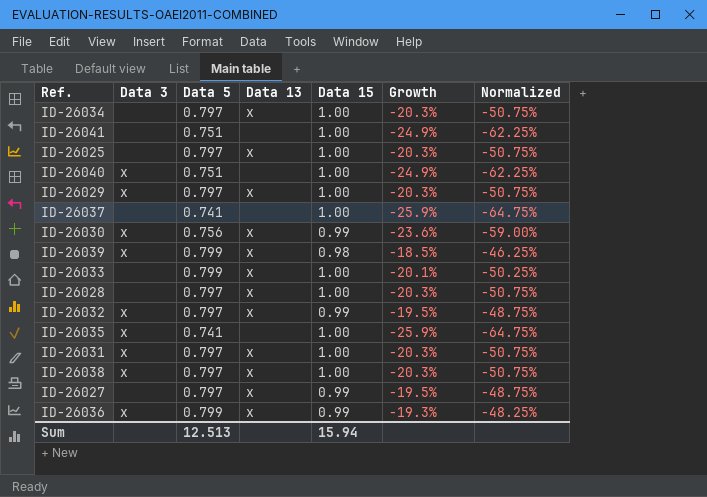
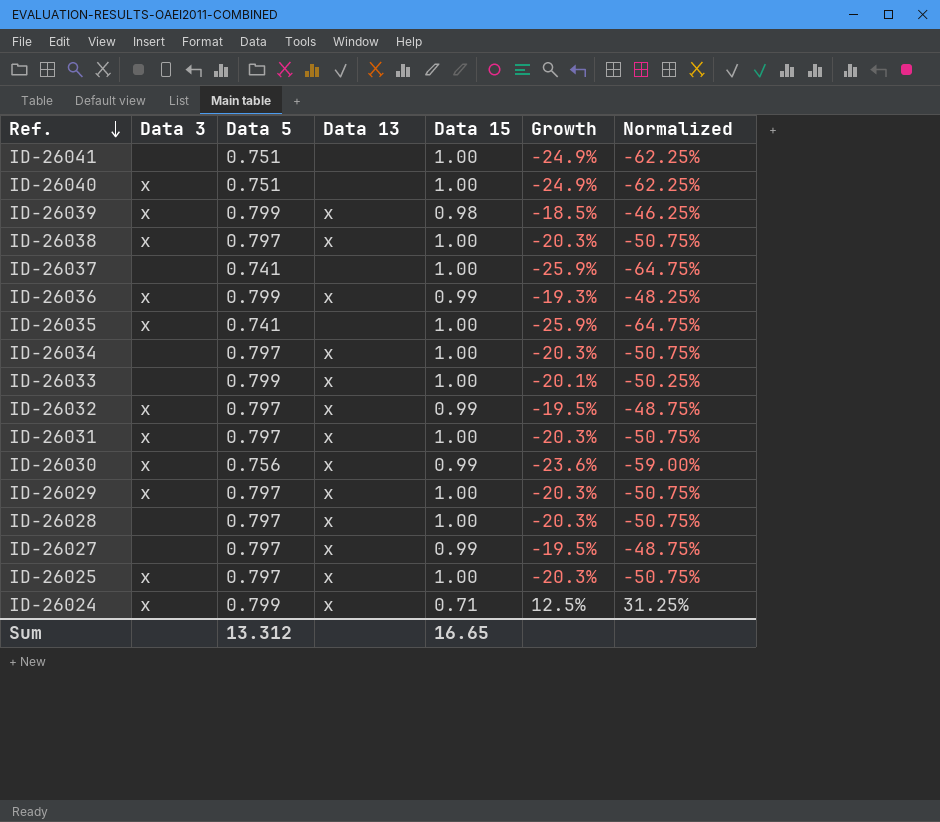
row order: none -> Ref. descending
ID-26025 | Data 3: none -> x
row ID-26024: none -> x | 0.799 | x | 0.71 | 12.5% | 31.25%
Sum | Data 5: 12.513 -> 13.312
Sum | Data 15: 15.94 -> 16.65

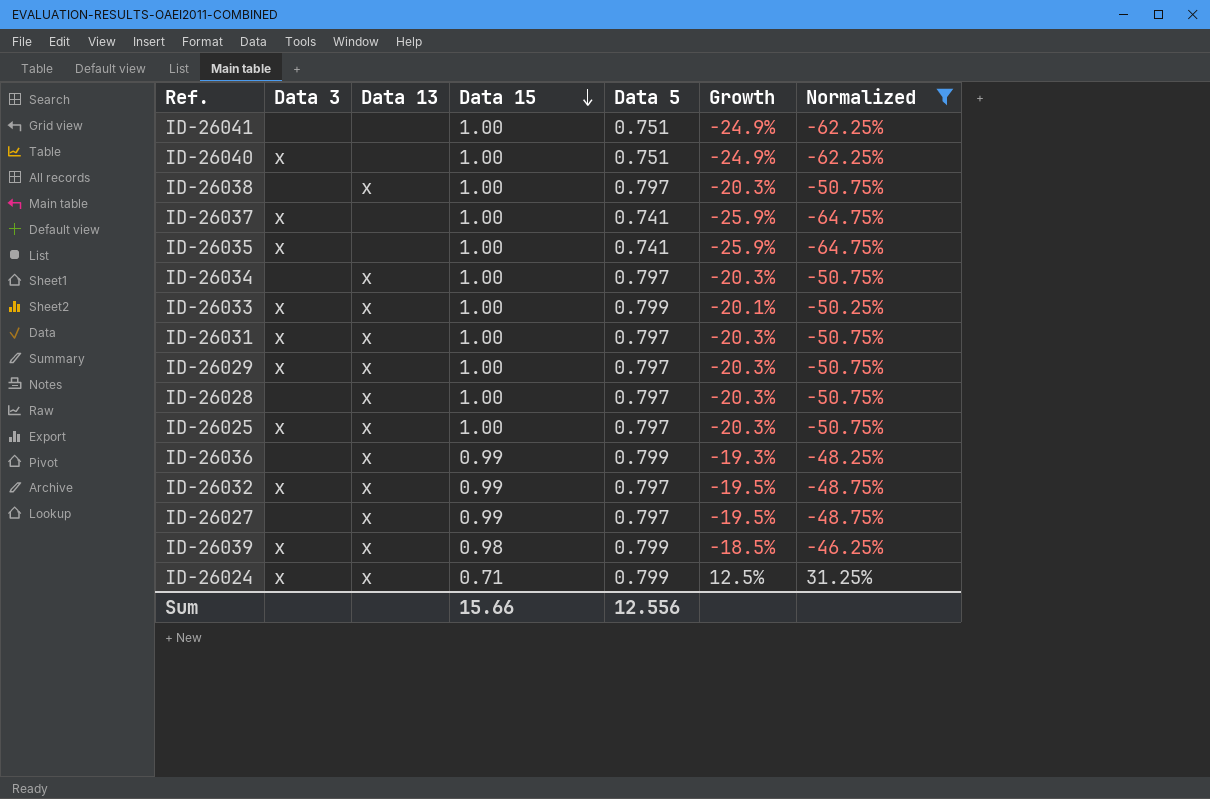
filter: none -> Normalized != -59.00%
row order: Ref. descending -> Data 15 descending
column Data 5 | position: 3 -> 5
ID-26038 | Data 3: x -> none
ID-26037 | Data 3: none -> x
ID-26033 | Data 3: none -> x
ID-26036 | Data 3: x -> none
Sum | Data 15: 16.65 -> 15.66
Sum | Data 5: 13.312 -> 12.556

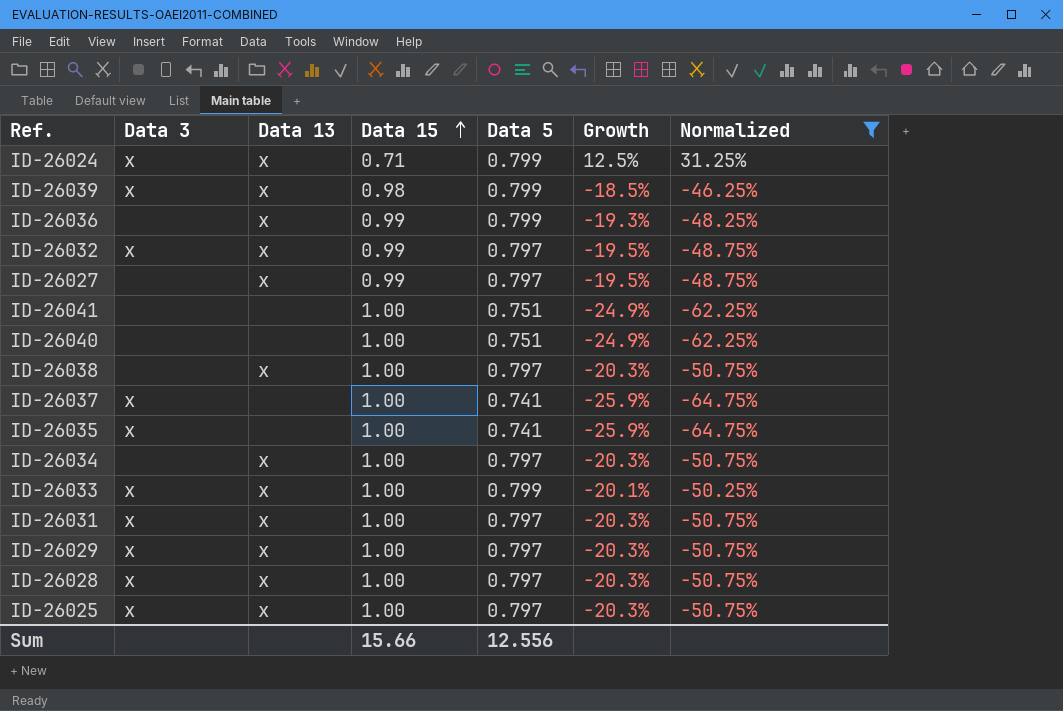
row order: Data 15 descending -> Data 15 ascending
ID-26040 | Data 3: x -> none
ID-26028 | Data 3: none -> x

